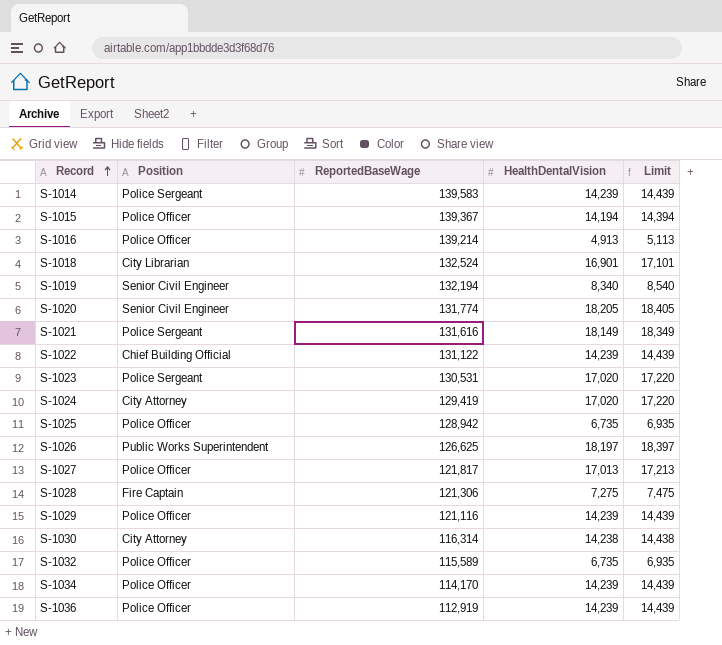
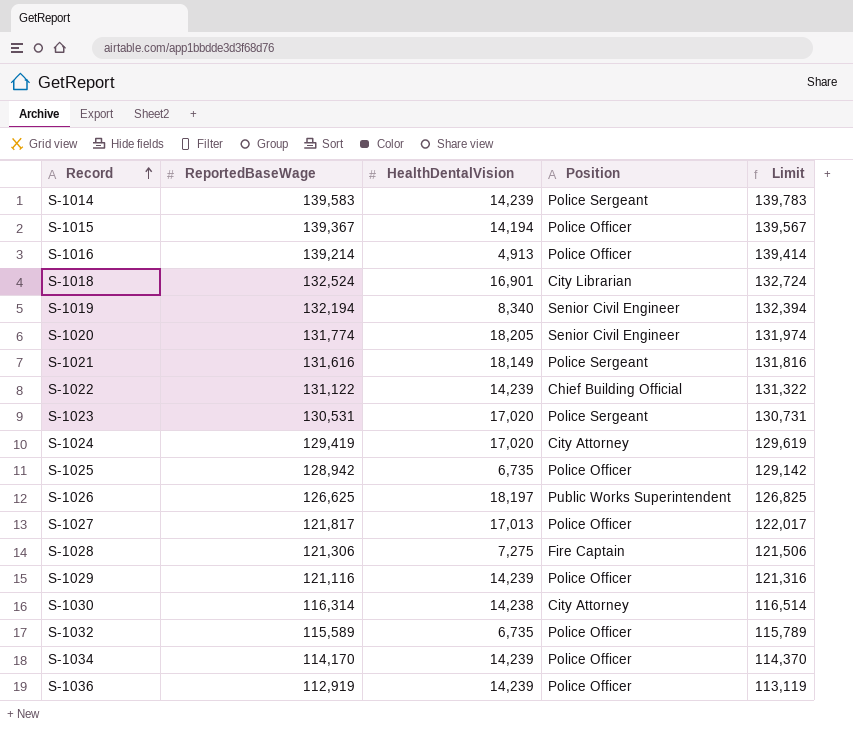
column Position | position: 2 -> 4
column Limit | formula: [HealthDentalVision] + 200 -> [ReportedBaseWage] + 200

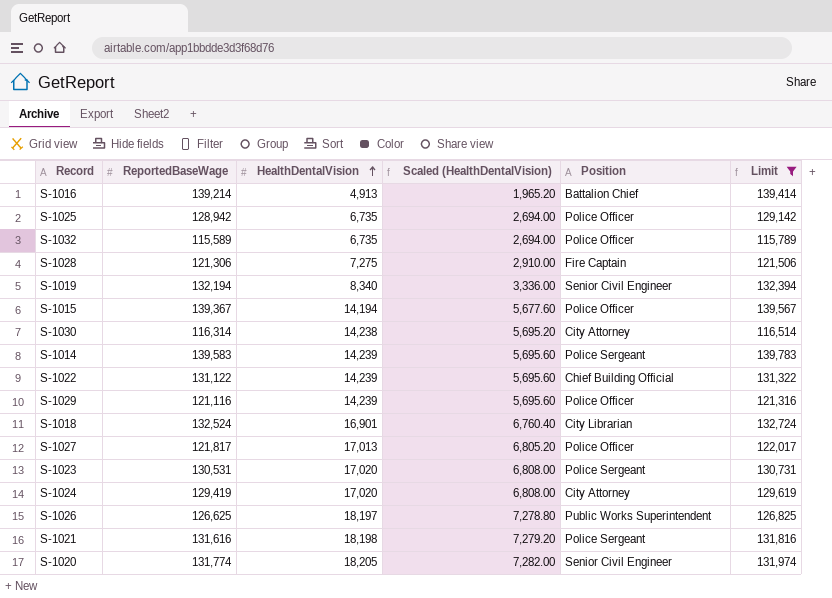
filter: none -> Limit >= 115,789
row order: Record ascending -> HealthDentalVision ascending
column Scaled (HealthDentalVision) | formula: none -> [HealthDentalVision] * 0.4
S-1016 | Position: Police Officer -> Battalion Chief
S-1021 | HealthDentalVision: 18,149 -> 18,198

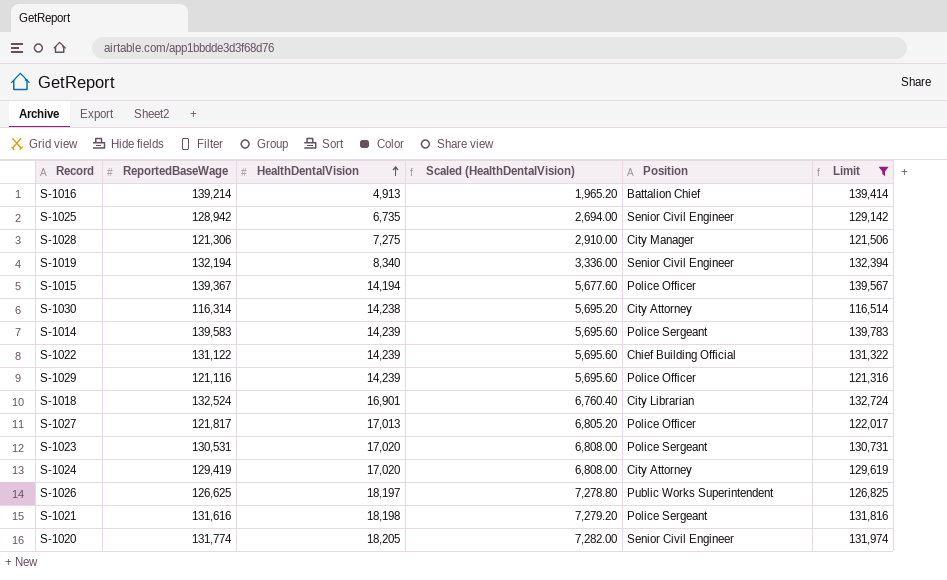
row S-1032: 115,589 | 6,735 | 2,694.00 | Police Officer | 115,789 -> none
S-1025 | Position: Police Officer -> Senior Civil Engineer
S-1028 | Position: Fire Captain -> City Manager

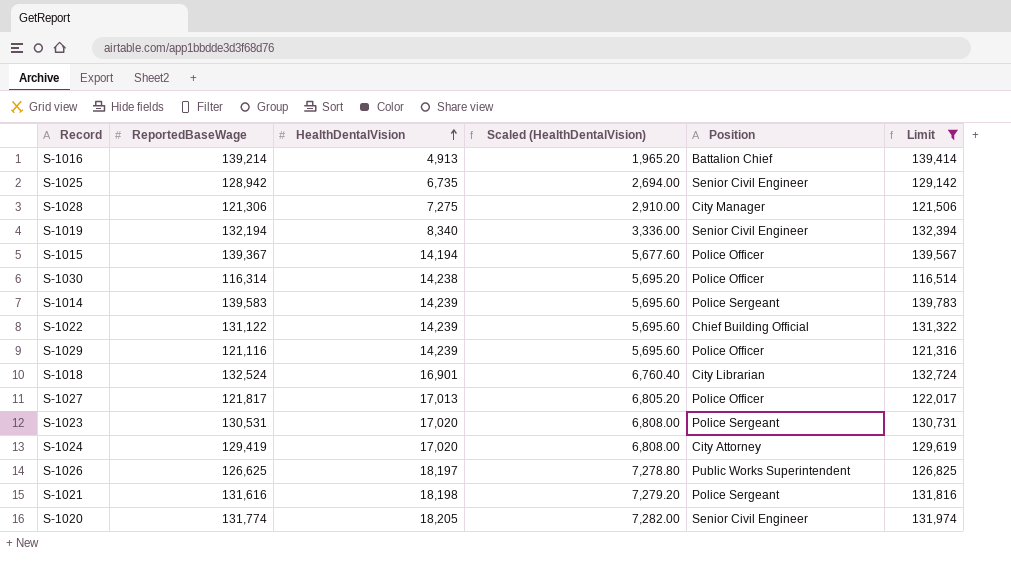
S-1030 | Position: City Attorney -> Police Officer

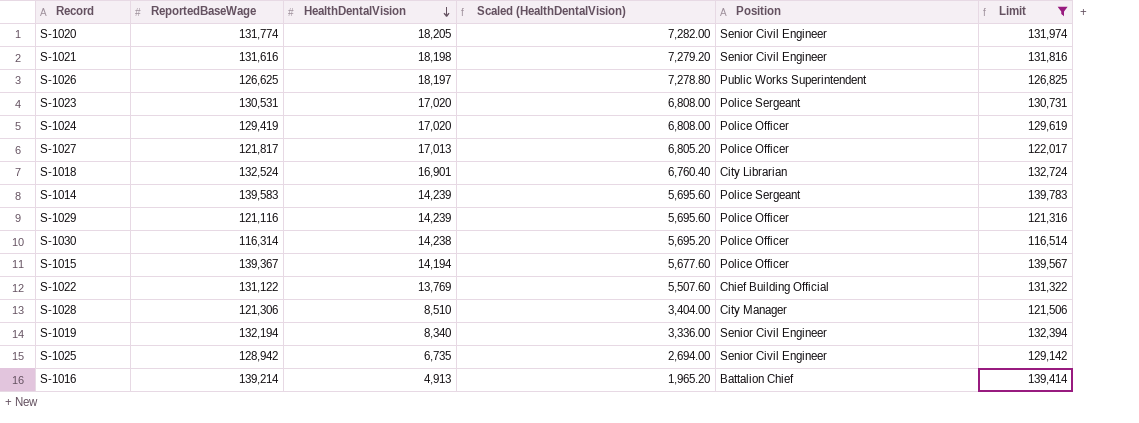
row order: HealthDentalVision ascending -> HealthDentalVision descending
S-1021 | Position: Police Sergeant -> Senior Civil Engineer
S-1024 | Position: City Attorney -> Police Officer
S-1022 | HealthDentalVision: 14,239 -> 13,769
S-1022 | Scaled (HealthDentalVision): 5,695.60 -> 5,507.60
S-1028 | HealthDentalVision: 7,275 -> 8,510
S-1028 | Scaled (HealthDentalVision): 2,910.00 -> 3,404.00

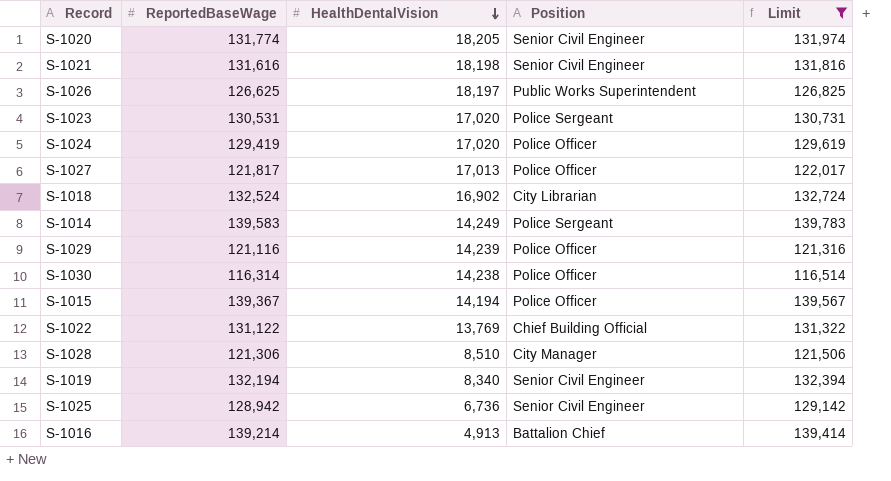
column Scaled (HealthDentalVision) | formula: [HealthDentalVision] * 0.4 -> none
S-1018 | HealthDentalVision: 16,901 -> 16,902
S-1014 | HealthDentalVision: 14,239 -> 14,249
S-1025 | HealthDentalVision: 6,735 -> 6,736

